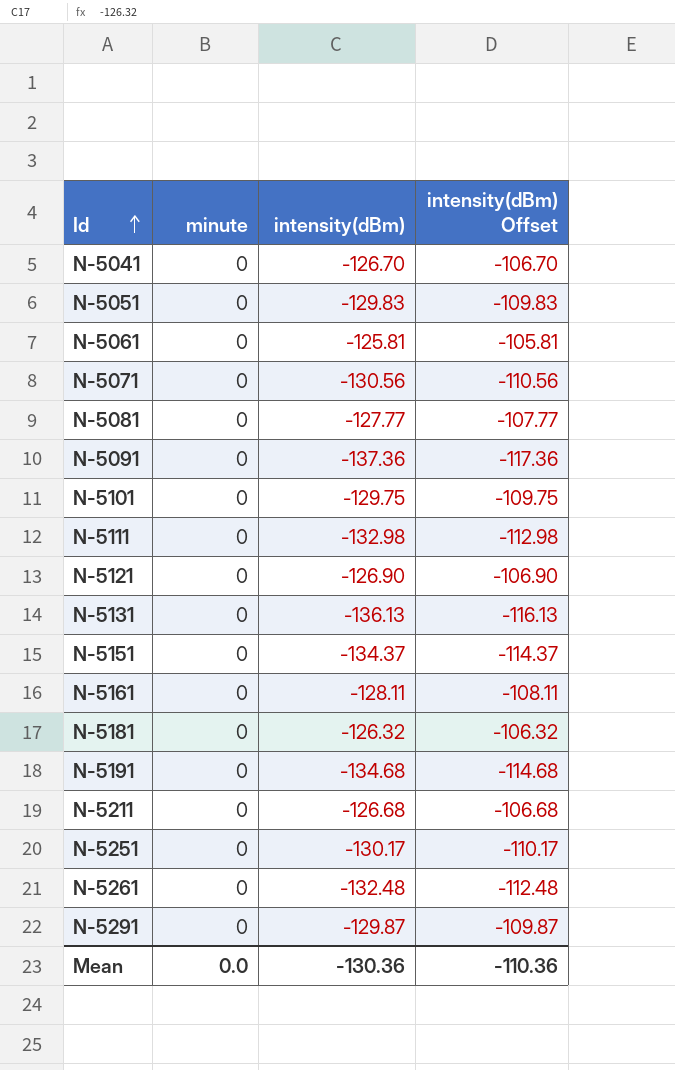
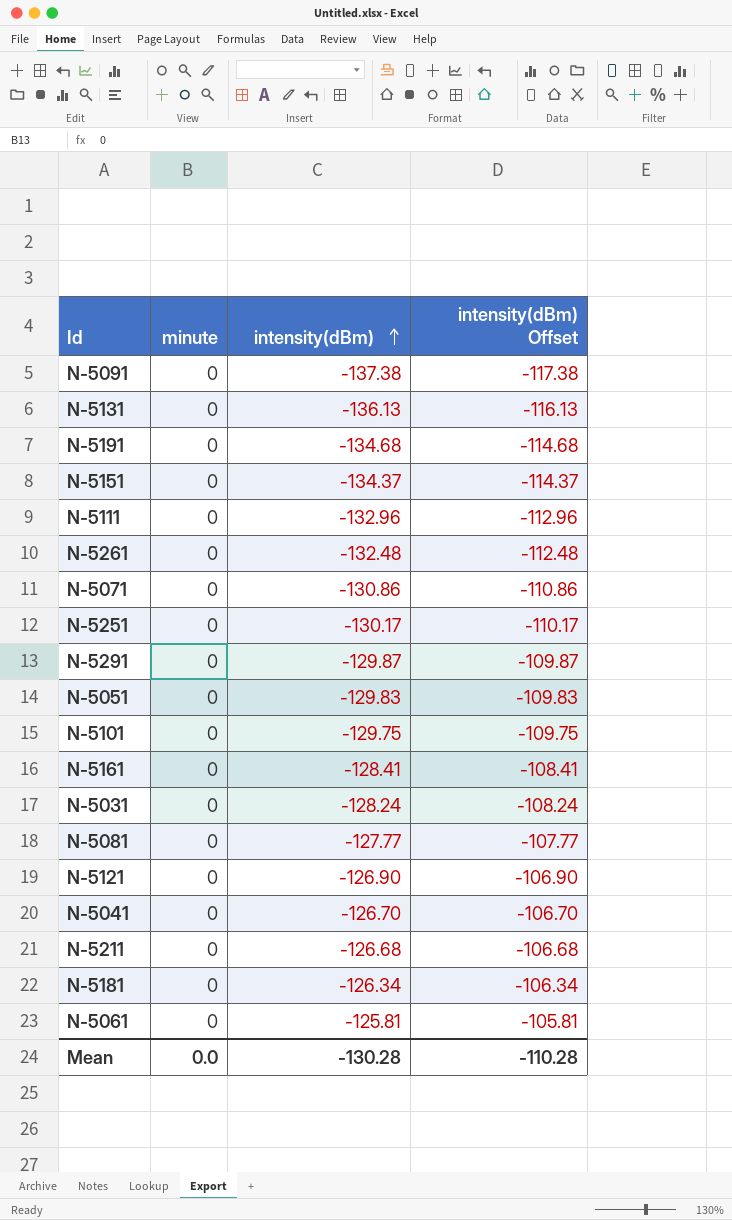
row order: Id ascending -> intensity(dBm) ascending
N-5091 | intensity(dBm): -137.36 -> -137.38
N-5091 | intensity(dBm) Offset: -117.36 -> -117.38
N-5111 | intensity(dBm): -132.98 -> -132.96
N-5111 | intensity(dBm) Offset: -112.98 -> -112.96
N-5071 | intensity(dBm): -130.56 -> -130.86
N-5071 | intensity(dBm) Offset: -110.56 -> -110.86
N-5161 | intensity(dBm): -128.11 -> -128.41
N-5161 | intensity(dBm) Offset: -108.11 -> -108.41
row N-5031: none -> 0 | -128.24 | -108.24
N-5181 | intensity(dBm): -126.32 -> -126.34
N-5181 | intensity(dBm) Offset: -106.32 -> -106.34
Mean | intensity(dBm): -130.36 -> -130.28
Mean | intensity(dBm) Offset: -110.36 -> -110.28

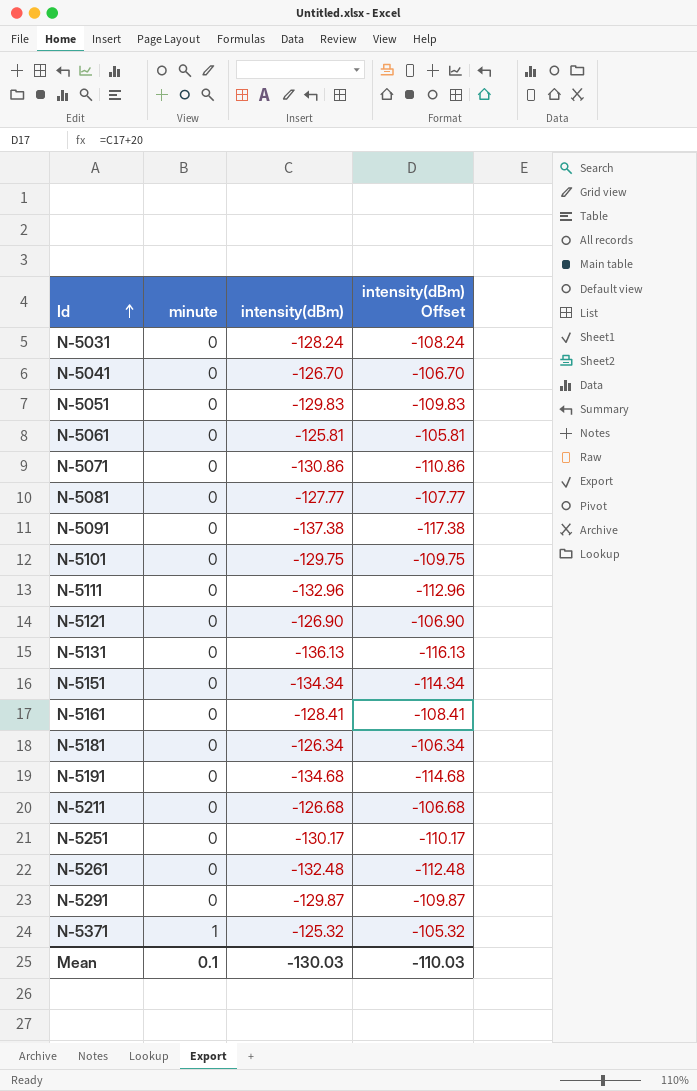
row order: intensity(dBm) ascending -> Id ascending
N-5151 | intensity(dBm): -134.37 -> -134.34
N-5151 | intensity(dBm) Offset: -114.37 -> -114.34
row N-5371: none -> 1 | -125.32 | -105.32
Mean | minute: 0.0 -> 0.1
Mean | intensity(dBm): -130.28 -> -130.03
Mean | intensity(dBm) Offset: -110.28 -> -110.03

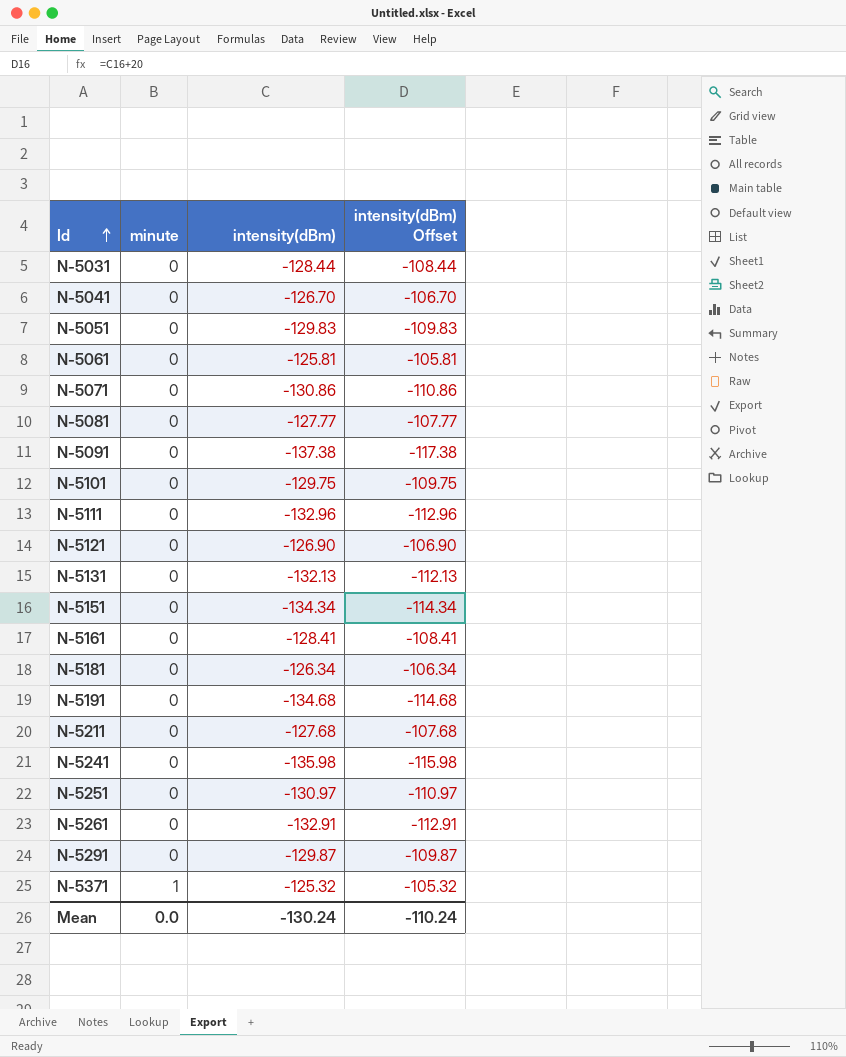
N-5031 | intensity(dBm): -128.24 -> -128.44
N-5031 | intensity(dBm) Offset: -108.24 -> -108.44
N-5131 | intensity(dBm): -136.13 -> -132.13
N-5131 | intensity(dBm) Offset: -116.13 -> -112.13
N-5211 | intensity(dBm): -126.68 -> -127.68
N-5211 | intensity(dBm) Offset: -106.68 -> -107.68
row N-5241: none -> 0 | -135.98 | -115.98
N-5251 | intensity(dBm): -130.17 -> -130.97
N-5251 | intensity(dBm) Offset: -110.17 -> -110.97
N-5261 | intensity(dBm): -132.48 -> -132.91
N-5261 | intensity(dBm) Offset: -112.48 -> -112.91
Mean | minute: 0.1 -> 0.0
Mean | intensity(dBm): -130.03 -> -130.24
Mean | intensity(dBm) Offset: -110.03 -> -110.24

